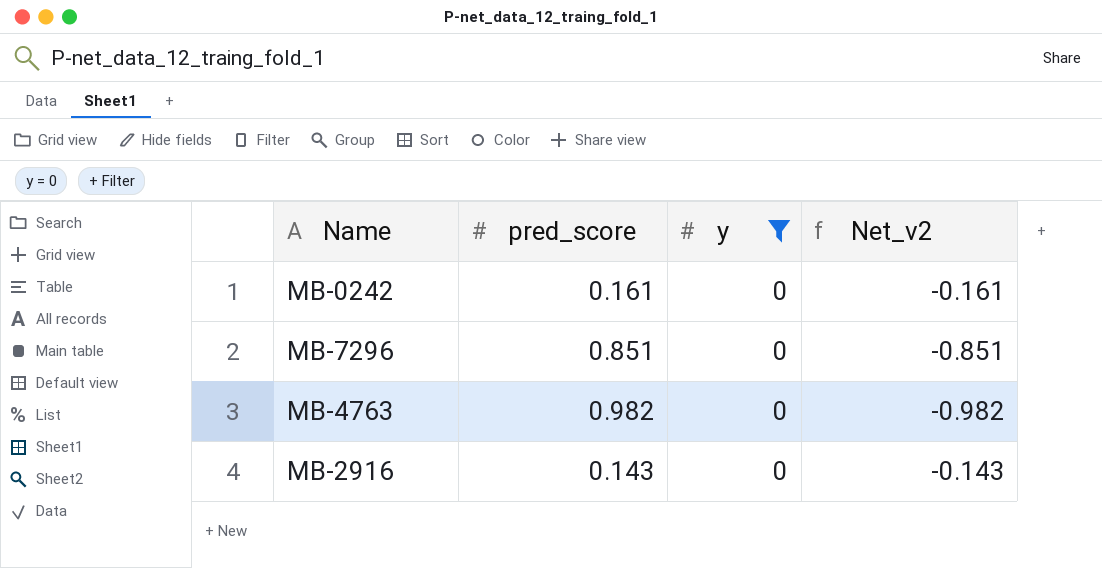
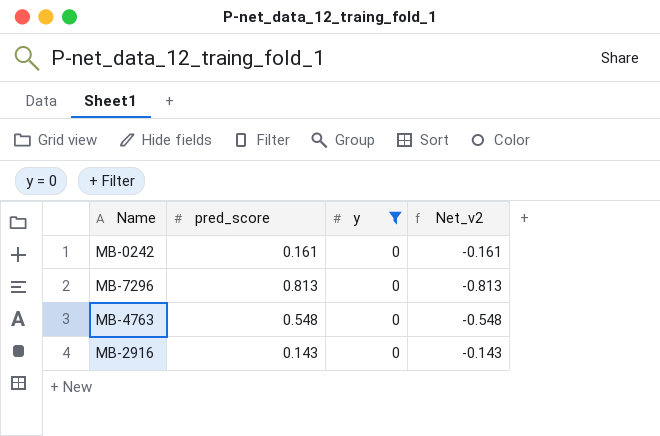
MB-7296 | pred_score: 0.851 -> 0.813
MB-7296 | Net_v2: -0.851 -> -0.813
MB-4763 | pred_score: 0.982 -> 0.548
MB-4763 | Net_v2: -0.982 -> -0.548

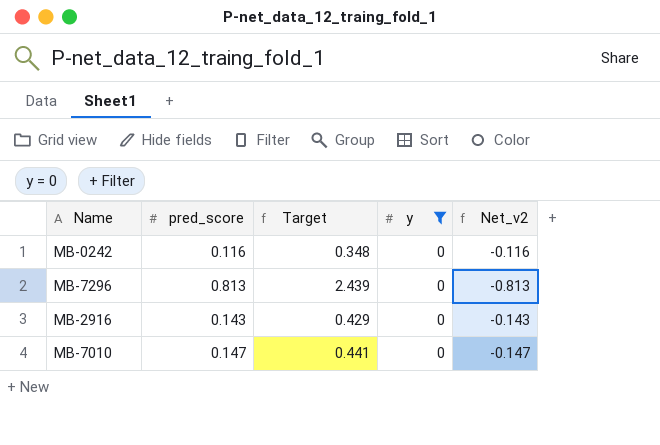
column Target | formula: none -> [pred_score] * 3
row MB-4763: 0.548 | 0 | -0.548 -> none
MB-0242 | pred_score: 0.161 -> 0.116
MB-0242 | Net_v2: -0.161 -> -0.116
row MB-7010: none -> 0.147 | 0.441 | 0 | -0.147

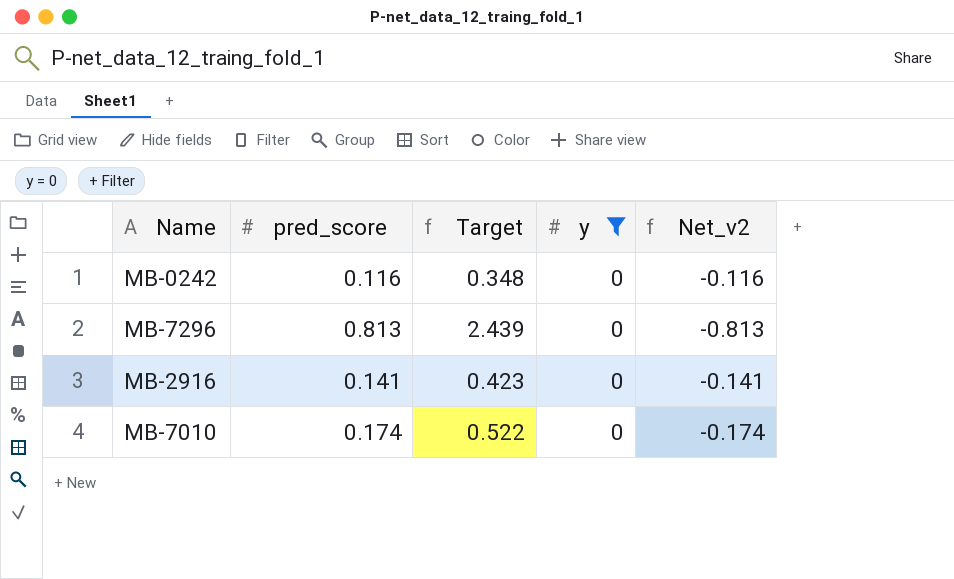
MB-2916 | pred_score: 0.143 -> 0.141
MB-2916 | Target: 0.429 -> 0.423
MB-2916 | Net_v2: -0.143 -> -0.141
MB-7010 | pred_score: 0.147 -> 0.174
MB-7010 | Target: 0.441 -> 0.522
MB-7010 | Net_v2: -0.147 -> -0.174

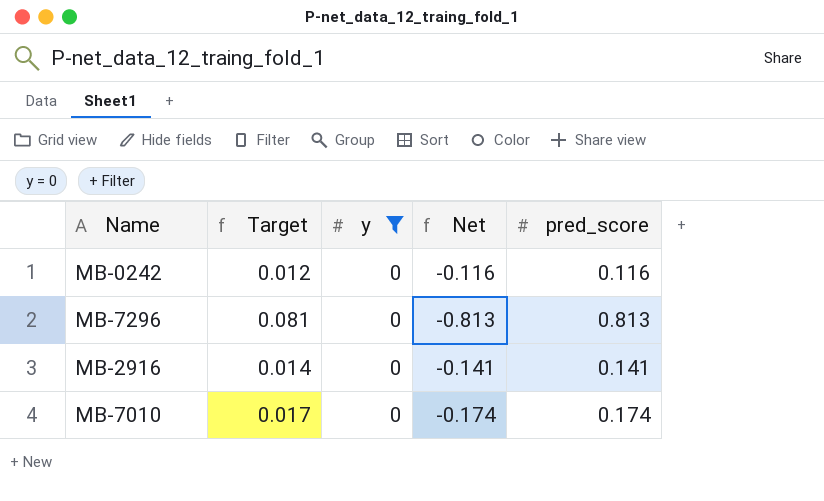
column Target | formula: [pred_score] * 3 -> [pred_score] * 0.1
column name: Net_v2 -> Net
column pred_score | position: 2 -> 5

